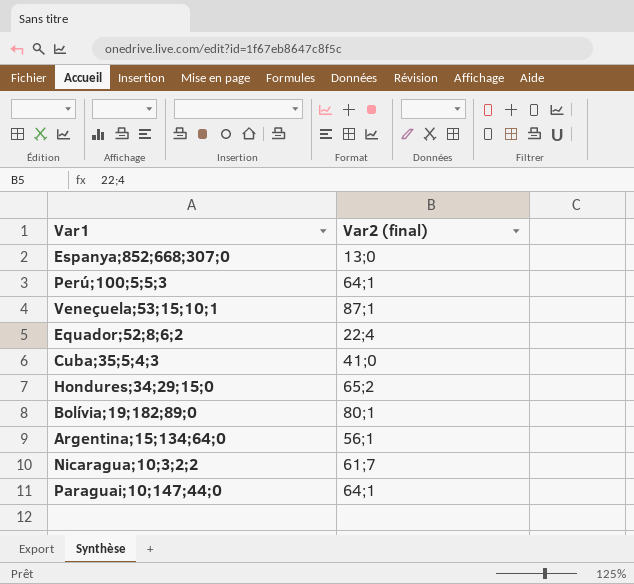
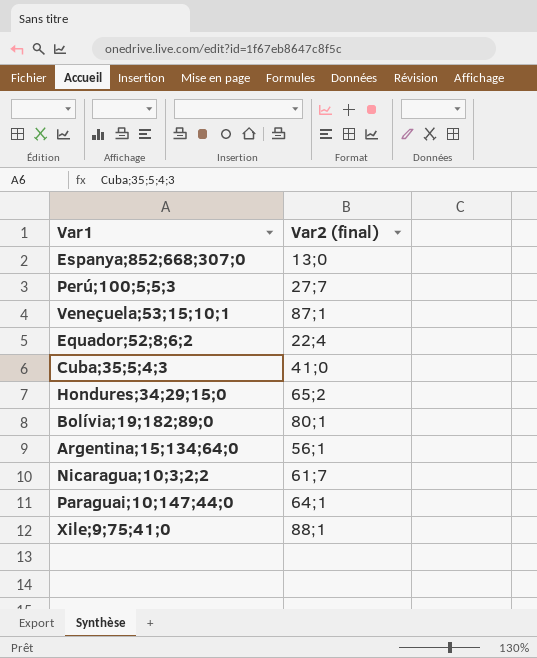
Perú;100;5;5;3 | Var2 (final): 64;1 -> 27;7
row Xile;9;75;41;0: none -> 88;1

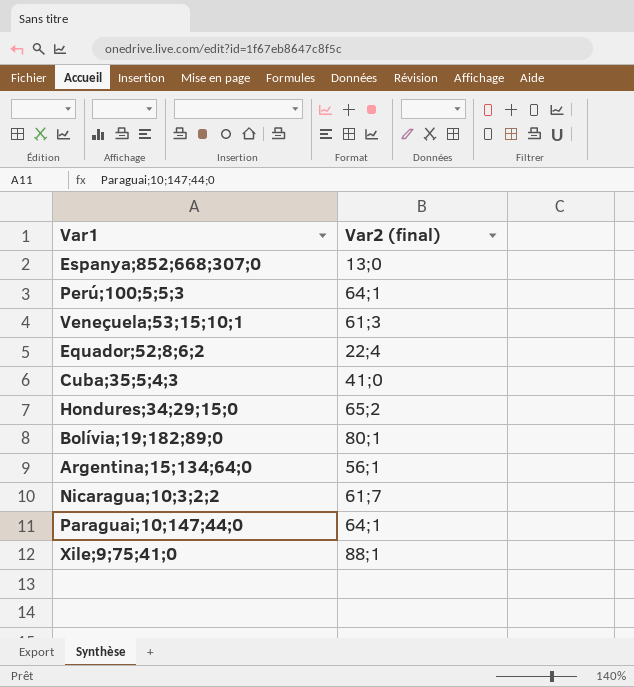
Perú;100;5;5;3 | Var2 (final): 27;7 -> 64;1
Veneçuela;53;15;10;1 | Var2 (final): 87;1 -> 61;3

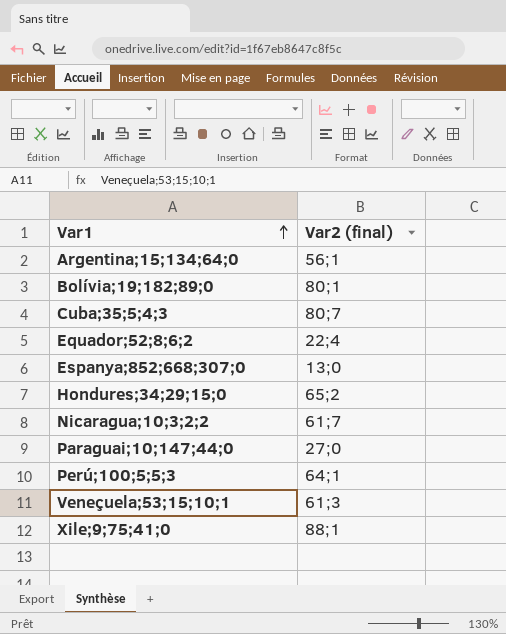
row order: none -> Var1 ascending
Cuba;35;5;4;3 | Var2 (final): 41;0 -> 80;7
Paraguai;10;147;44;0 | Var2 (final): 64;1 -> 27;0

